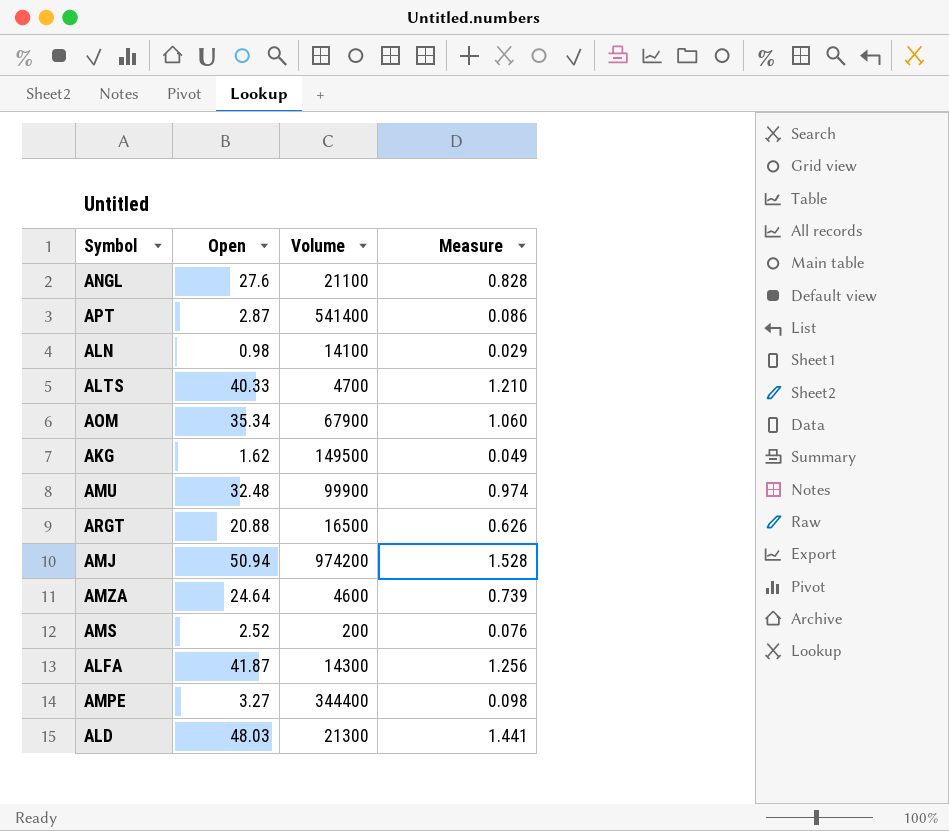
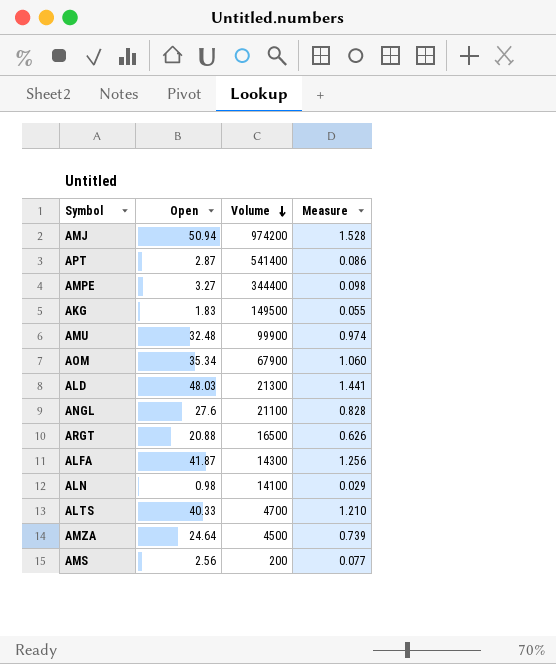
row order: none -> Volume descending
AKG | Open: 1.62 -> 1.83
AKG | Measure: 0.049 -> 0.055
AMZA | Volume: 4600 -> 4500
AMS | Open: 2.52 -> 2.56
AMS | Measure: 0.076 -> 0.077

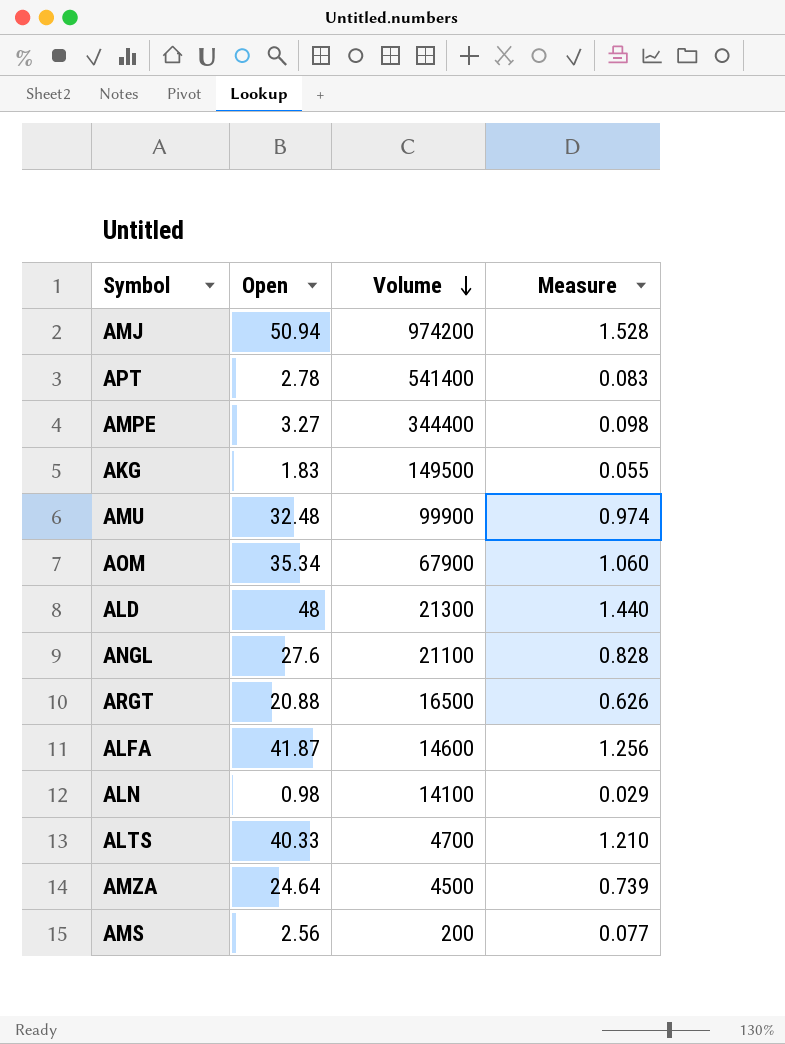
APT | Open: 2.87 -> 2.78
APT | Measure: 0.086 -> 0.083
ALD | Open: 48.03 -> 48
ALD | Measure: 1.441 -> 1.440
ALFA | Volume: 14300 -> 14600

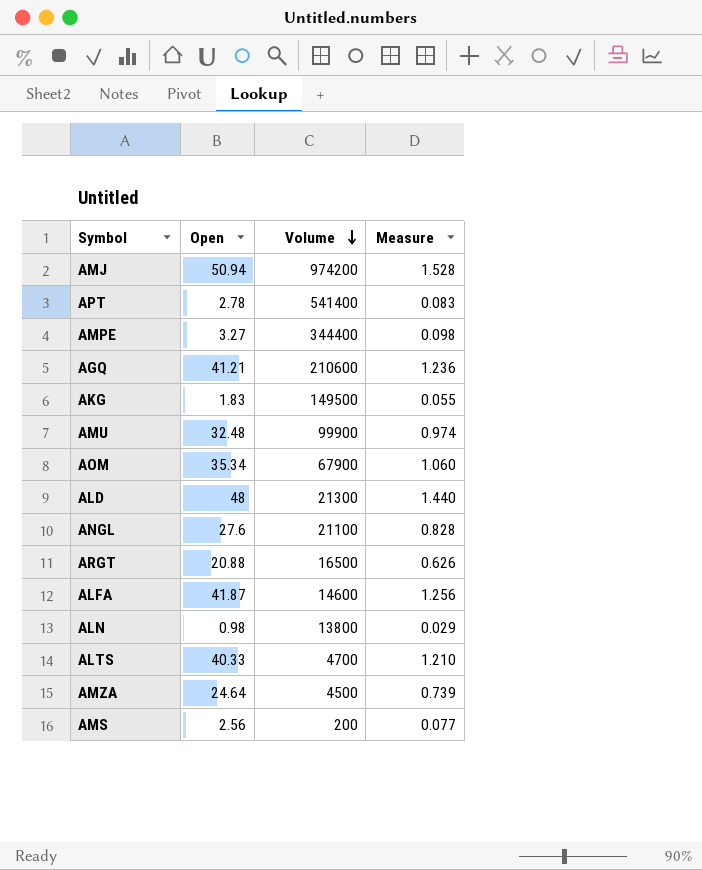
row AGQ: none -> 41.21 | 210600 | 1.236
ALN | Volume: 14100 -> 13800

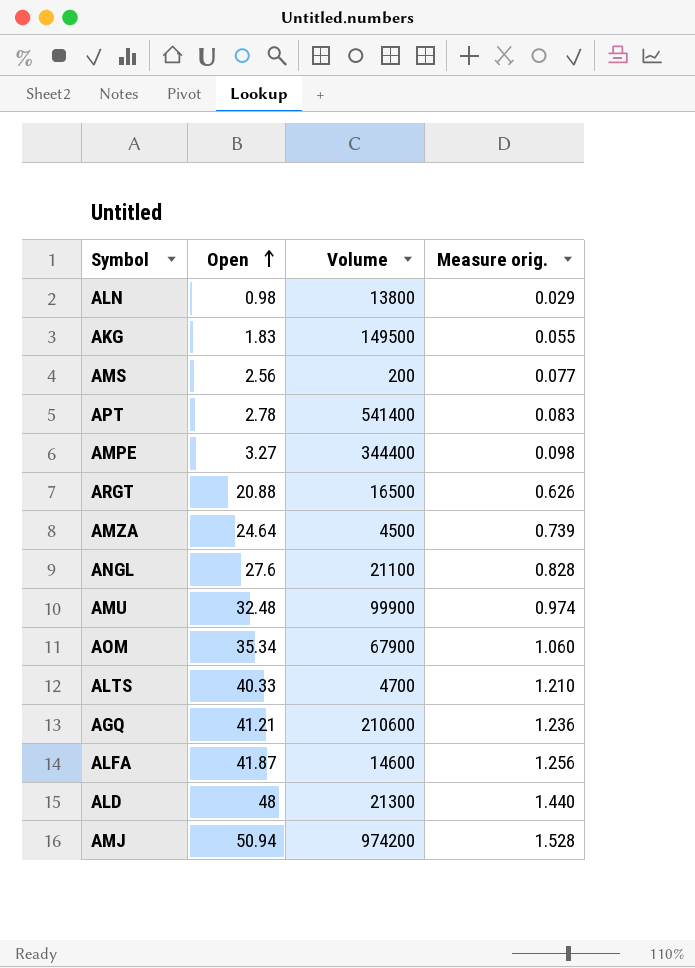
row order: Volume descending -> Open ascending
column name: Measure -> Measure orig.

